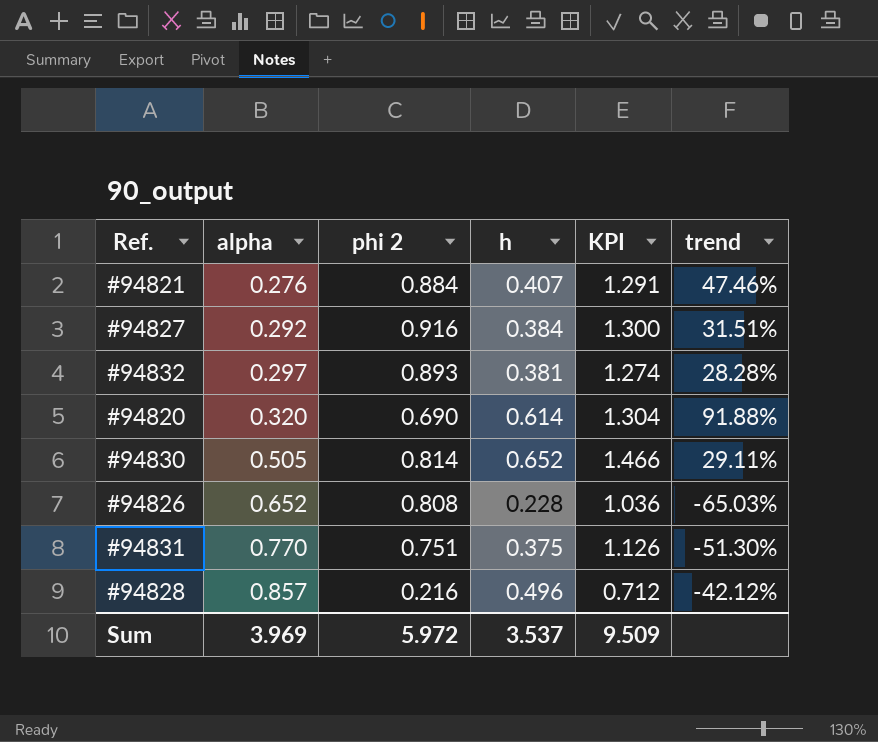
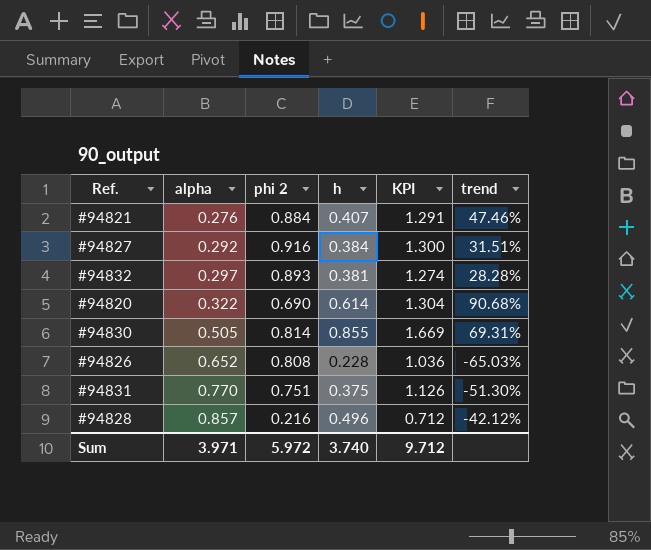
#94820 | alpha: 0.320 -> 0.322
#94820 | trend: 91.88% -> 90.68%
#94830 | h: 0.652 -> 0.855
#94830 | KPI: 1.466 -> 1.669
#94830 | trend: 29.11% -> 69.31%
Sum | alpha: 3.969 -> 3.971
Sum | h: 3.537 -> 3.740
Sum | KPI: 9.509 -> 9.712

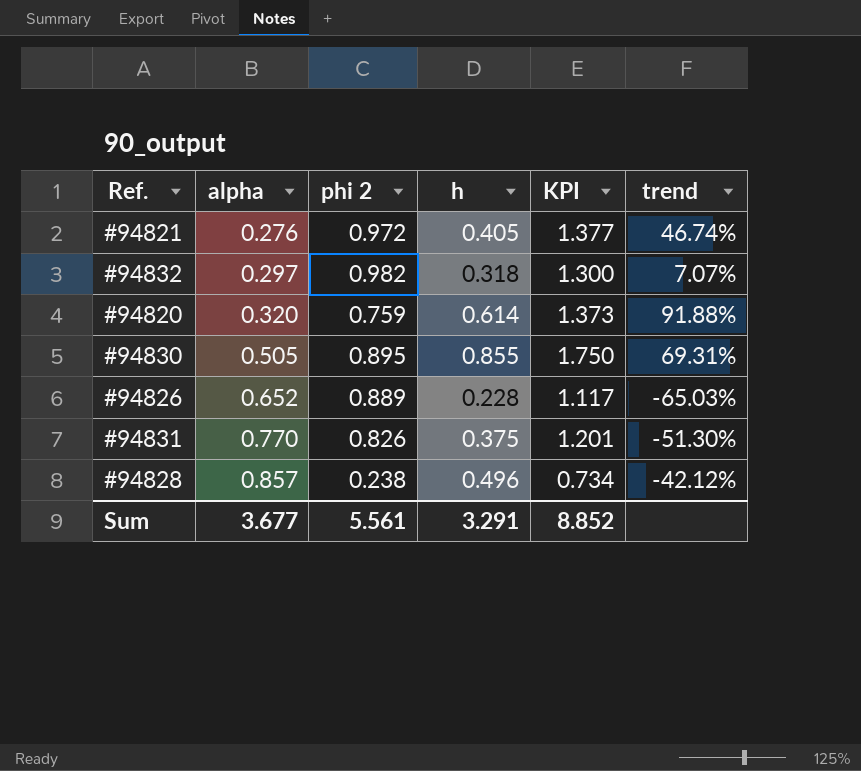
row #94827: 0.292 | 0.916 | 0.384 | 1.300 | 31.51% -> none
#94821 | phi 2: 0.884 -> 0.972
#94821 | h: 0.407 -> 0.405
#94821 | KPI: 1.291 -> 1.377
#94821 | trend: 47.46% -> 46.74%
#94832 | phi 2: 0.893 -> 0.982
#94832 | h: 0.381 -> 0.318
#94832 | KPI: 1.274 -> 1.300
#94832 | trend: 28.28% -> 7.07%
#94820 | alpha: 0.322 -> 0.320
#94820 | phi 2: 0.690 -> 0.759
#94820 | KPI: 1.304 -> 1.373
#94820 | trend: 90.68% -> 91.88%
#94830 | phi 2: 0.814 -> 0.895
#94830 | KPI: 1.669 -> 1.750
#94826 | phi 2: 0.808 -> 0.889
#94826 | KPI: 1.036 -> 1.117
#94831 | phi 2: 0.751 -> 0.826
#94831 | KPI: 1.126 -> 1.201
#94828 | phi 2: 0.216 -> 0.238
#94828 | KPI: 0.712 -> 0.734
Sum | alpha: 3.971 -> 3.677
Sum | phi 2: 5.972 -> 5.561
Sum | h: 3.740 -> 3.291
Sum | KPI: 9.712 -> 8.852

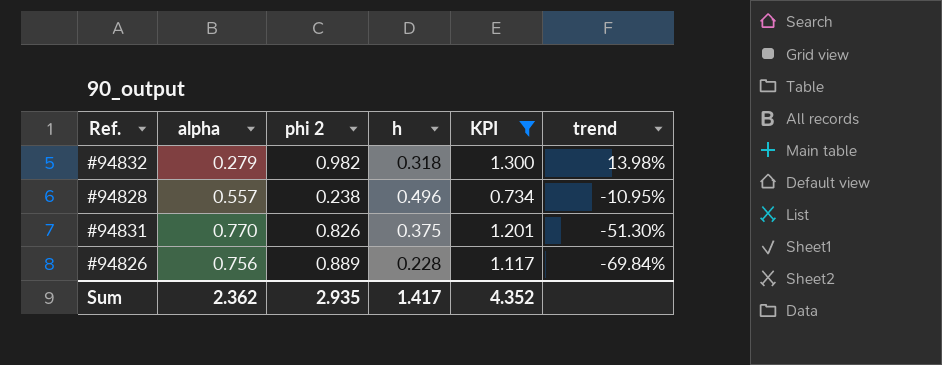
filter: none -> KPI <= 1.300
row order: alpha ascending -> trend descending
#94832 | alpha: 0.297 -> 0.279
#94832 | trend: 7.07% -> 13.98%
#94828 | alpha: 0.857 -> 0.557
#94828 | trend: -42.12% -> -10.95%
#94826 | alpha: 0.652 -> 0.756
#94826 | trend: -65.03% -> -69.84%
Sum | alpha: 3.677 -> 2.362
Sum | phi 2: 5.561 -> 2.935
Sum | h: 3.291 -> 1.417
Sum | KPI: 8.852 -> 4.352

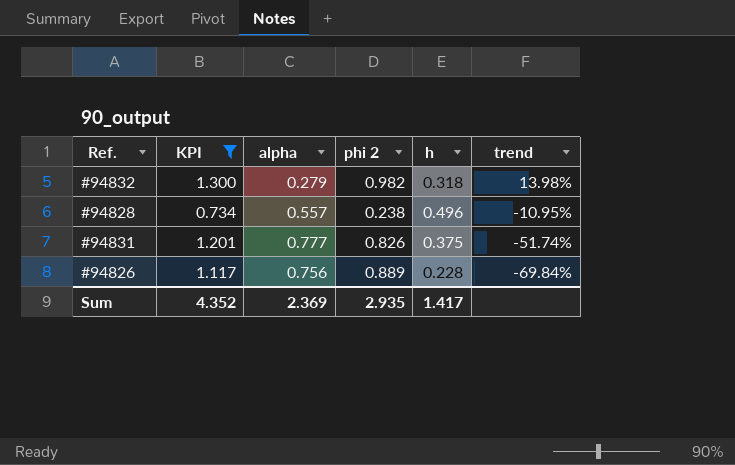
column KPI | position: 5 -> 2
#94831 | alpha: 0.770 -> 0.777
#94831 | trend: -51.30% -> -51.74%
Sum | alpha: 2.362 -> 2.369

